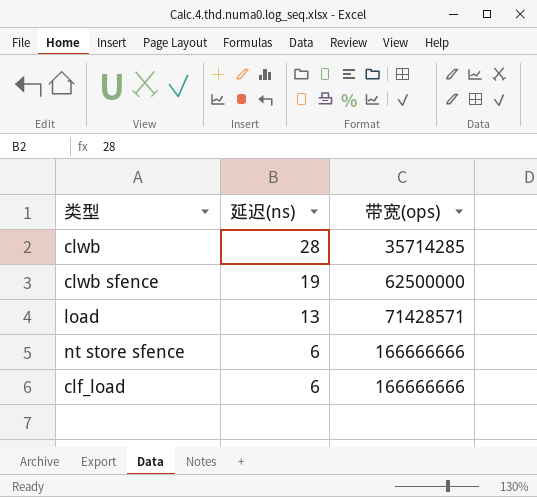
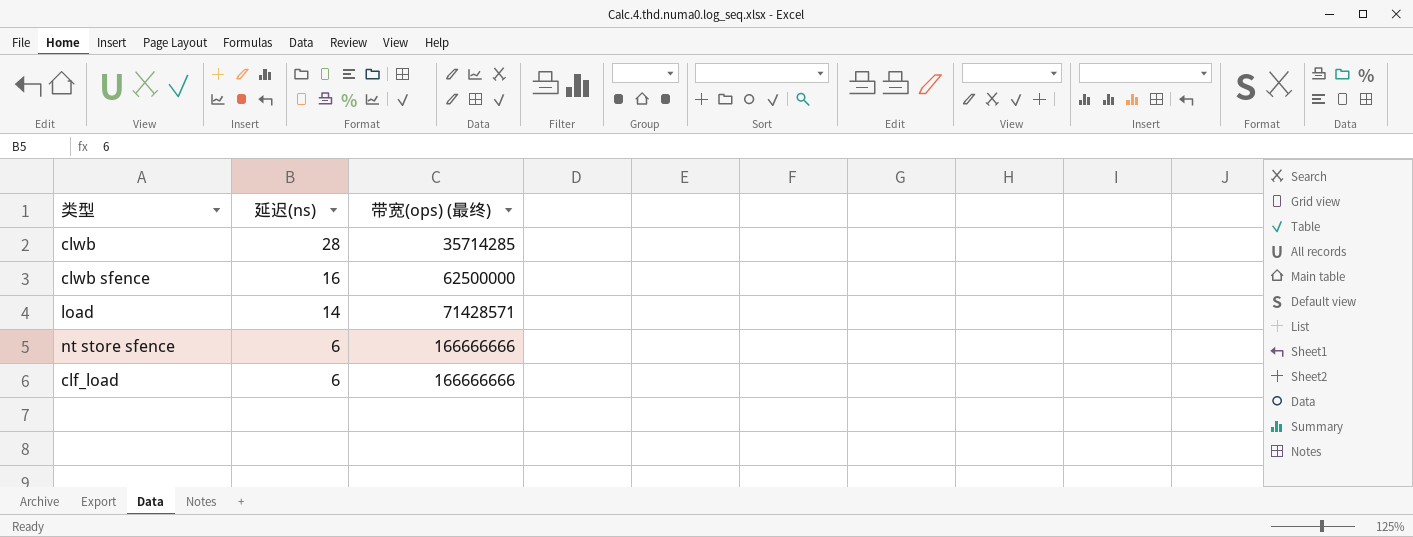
column name: 带宽(ops) -> 带宽(ops) (最终)
clwb sfence | 延迟(ns): 19 -> 16
load | 延迟(ns): 13 -> 14

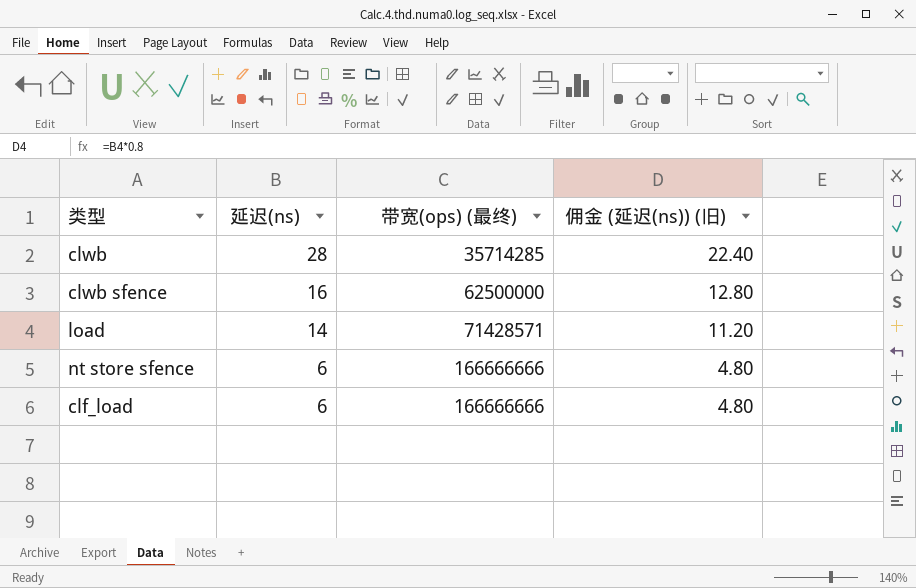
column 佣金 (延迟(ns)) (旧) | formula: none -> [延迟(ns)] * 0.8

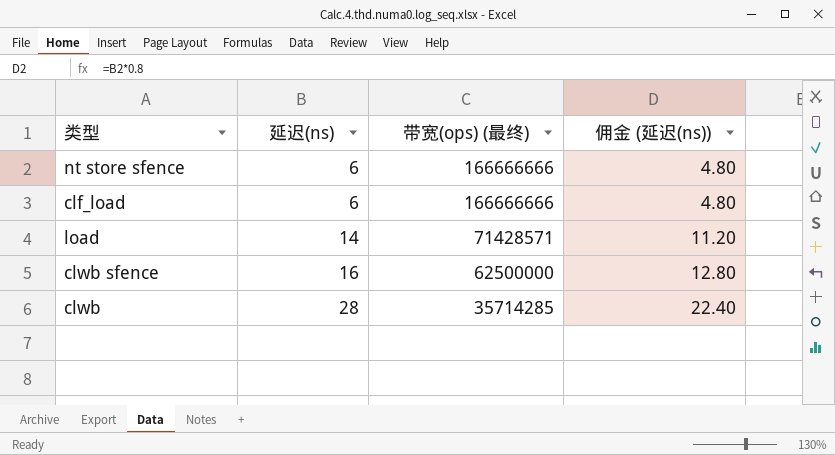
row order: 延迟(ns) descending -> 延迟(ns) ascending
column name: 佣金 (延迟(ns)) (旧) -> 佣金 (延迟(ns))

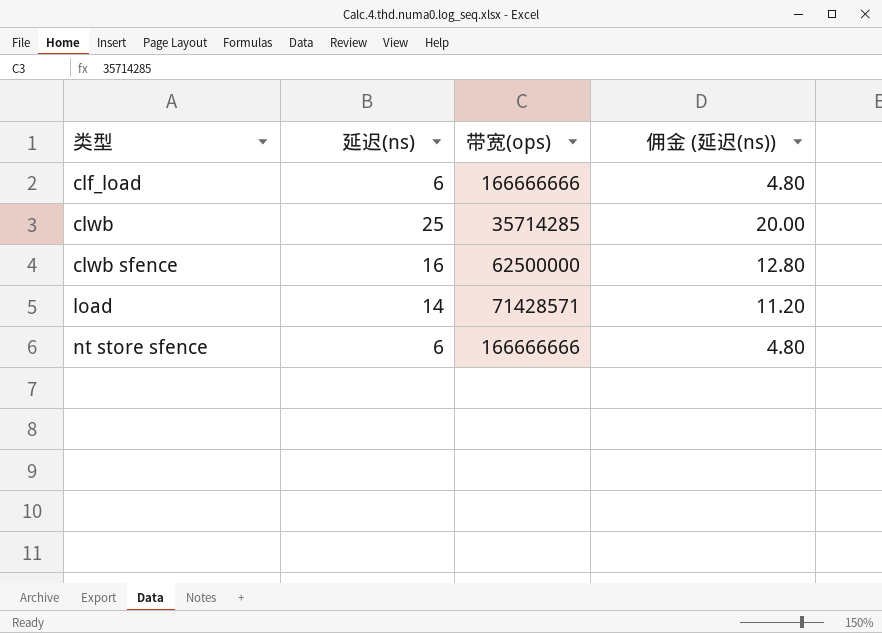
row order: 延迟(ns) ascending -> 类型 ascending
column name: 带宽(ops) (最终) -> 带宽(ops)
clwb | 延迟(ns): 28 -> 25
clwb | 佣金 (延迟(ns)): 22.40 -> 20.00

